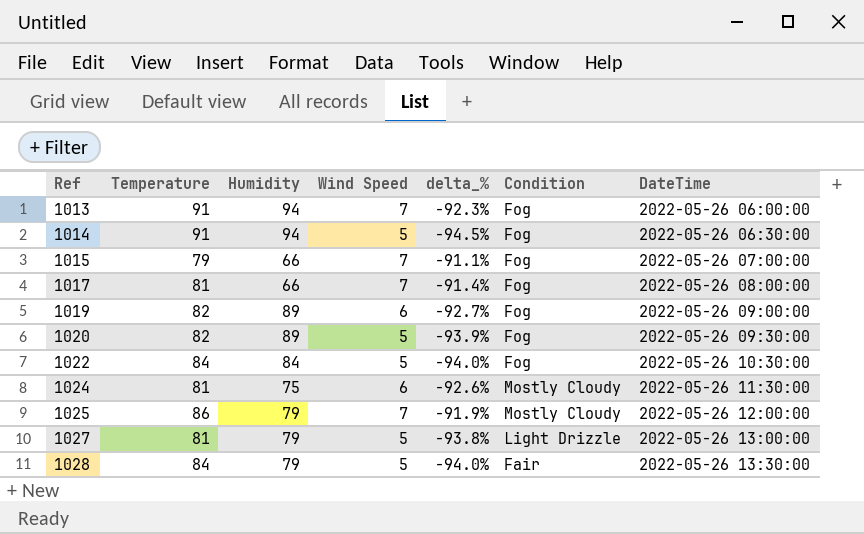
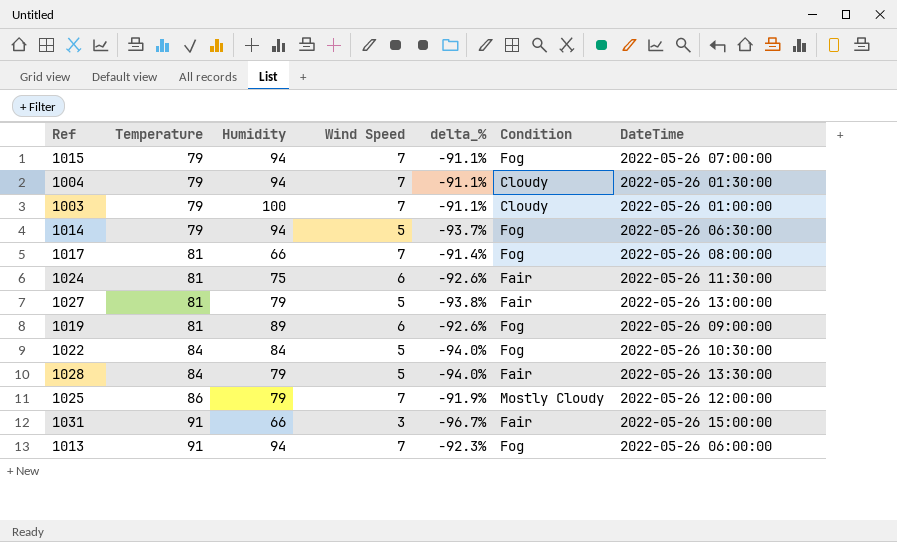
row order: Ref ascending -> Temperature ascending
row 1020: 82 | 89 | 5 | -93.9% | Fog | 2022-05-26 09:30:00 -> none
1015 | Humidity: 66 -> 94
row 1004: none -> 79 | 94 | 7 | -91.1% | Cloudy | 2022-05-26 01:30:00
row 1003: none -> 79 | 100 | 7 | -91.1% | Cloudy | 2022-05-26 01:00:00
1014 | Temperature: 91 -> 79
1014 | delta_%: -94.5% -> -93.7%
1024 | Condition: Mostly Cloudy -> Fair
1027 | Condition: Light Drizzle -> Fair
1019 | Temperature: 82 -> 81
1019 | delta_%: -92.7% -> -92.6%
row 1031: none -> 91 | 66 | 3 | -96.7% | Fair | 2022-05-26 15:00:00

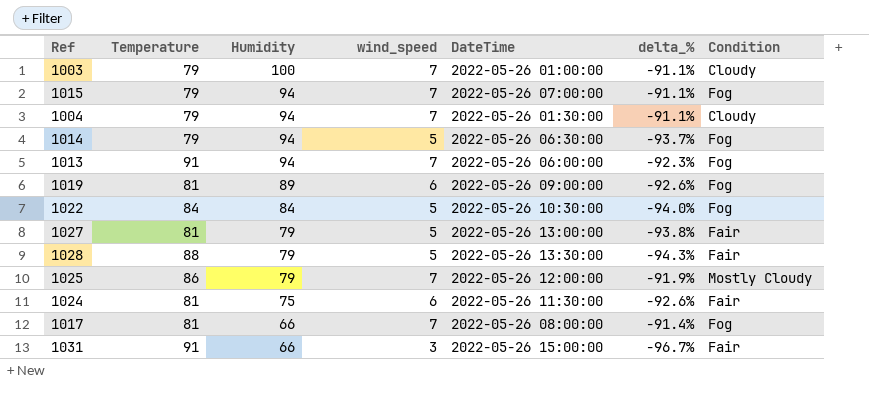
row order: Temperature ascending -> Humidity descending
column name: Wind Speed -> wind_speed
column DateTime | position: 7 -> 5
1028 | Temperature: 84 -> 88
1028 | delta_%: -94.0% -> -94.3%

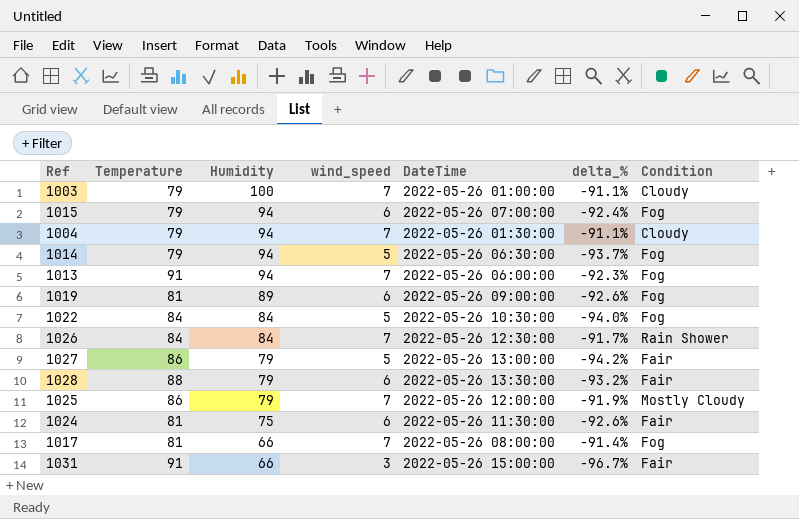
1015 | wind_speed: 7 -> 6
1015 | delta_%: -91.1% -> -92.4%
row 1026: none -> 84 | 84 | 7 | 2022-05-26 12:30:00 | -91.7% | Rain Shower
1027 | Temperature: 81 -> 86
1027 | delta_%: -93.8% -> -94.2%
1028 | wind_speed: 5 -> 6
1028 | delta_%: -94.3% -> -93.2%

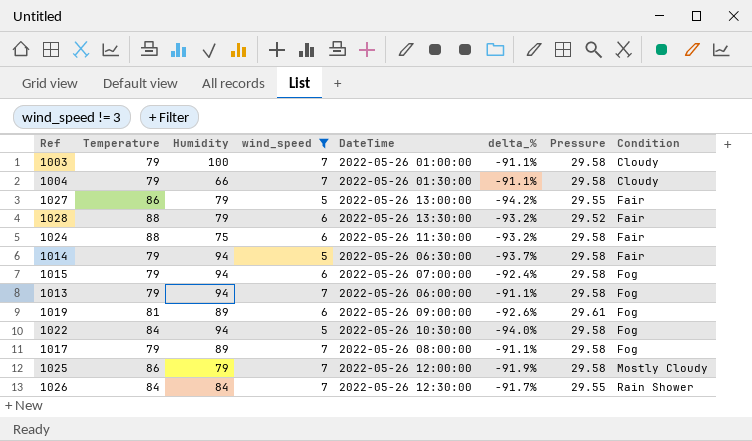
filter: none -> wind_speed != 3
row order: Humidity descending -> Condition ascending
column Pressure | position: none -> 7
1004 | Humidity: 94 -> 66
1024 | Temperature: 81 -> 88
1024 | delta_%: -92.6% -> -93.2%
1014 | Condition: Fog -> Fair
1013 | Temperature: 91 -> 79
1013 | delta_%: -92.3% -> -91.1%
1022 | Humidity: 84 -> 94
1017 | Temperature: 81 -> 79
1017 | Humidity: 66 -> 89
1017 | delta_%: -91.4% -> -91.1%

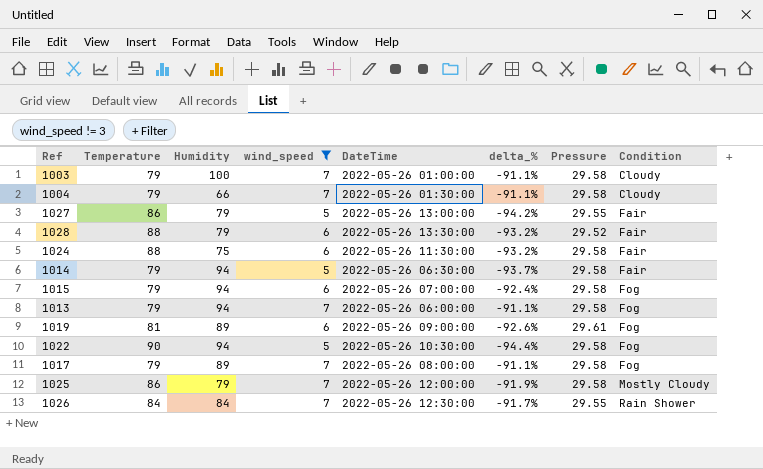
1022 | Temperature: 84 -> 90
1022 | delta_%: -94.0% -> -94.4%

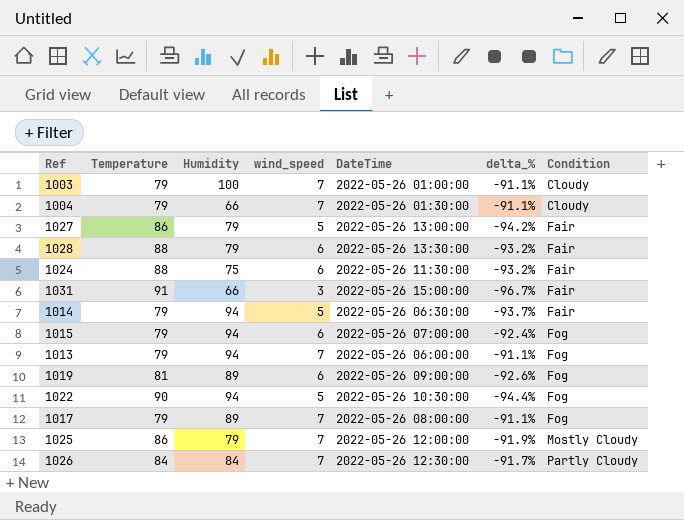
filter: wind_speed != 3 -> none
column Pressure | position: 7 -> none
1026 | Condition: Rain Shower -> Partly Cloudy

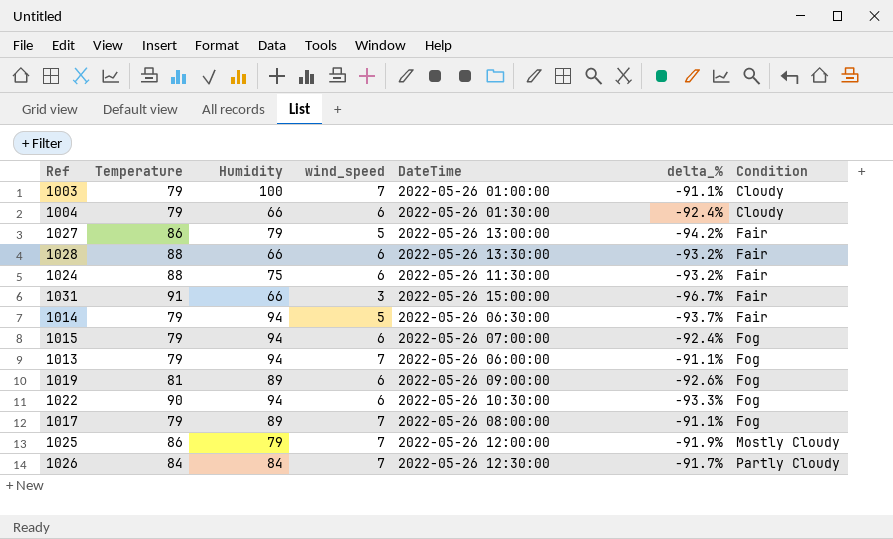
1004 | wind_speed: 7 -> 6
1004 | delta_%: -91.1% -> -92.4%
1028 | Humidity: 79 -> 66
1022 | wind_speed: 5 -> 6
1022 | delta_%: -94.4% -> -93.3%

